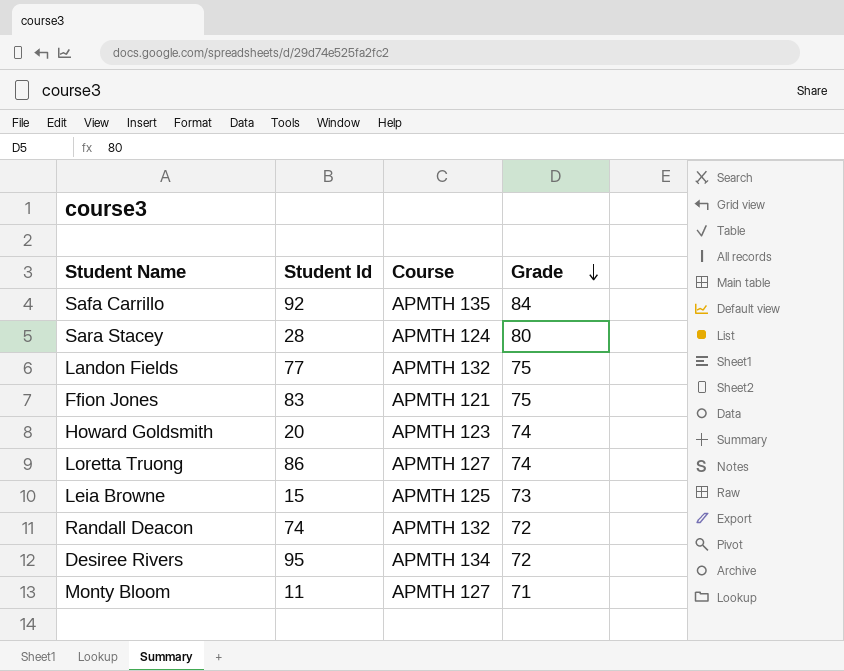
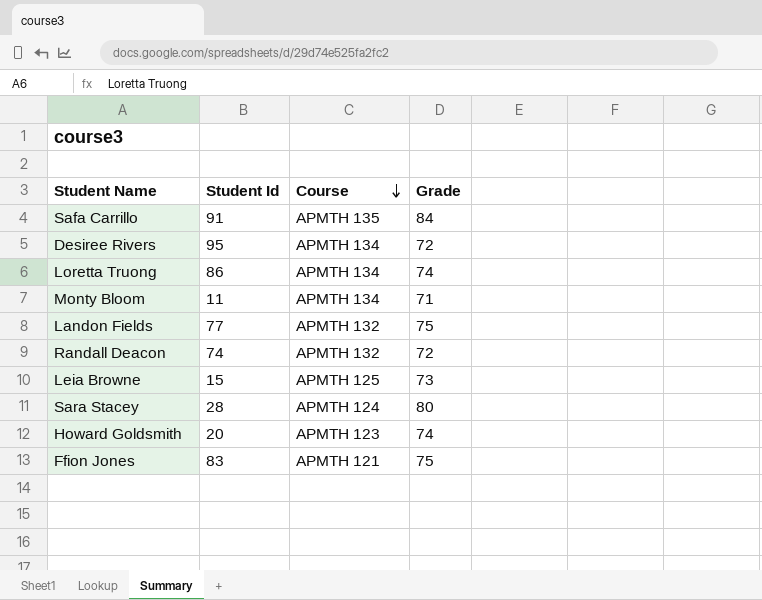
row order: Grade descending -> Course descending
Safa Carrillo | Student Id: 92 -> 91
Loretta Truong | Course: APMTH 127 -> APMTH 134
Monty Bloom | Course: APMTH 127 -> APMTH 134

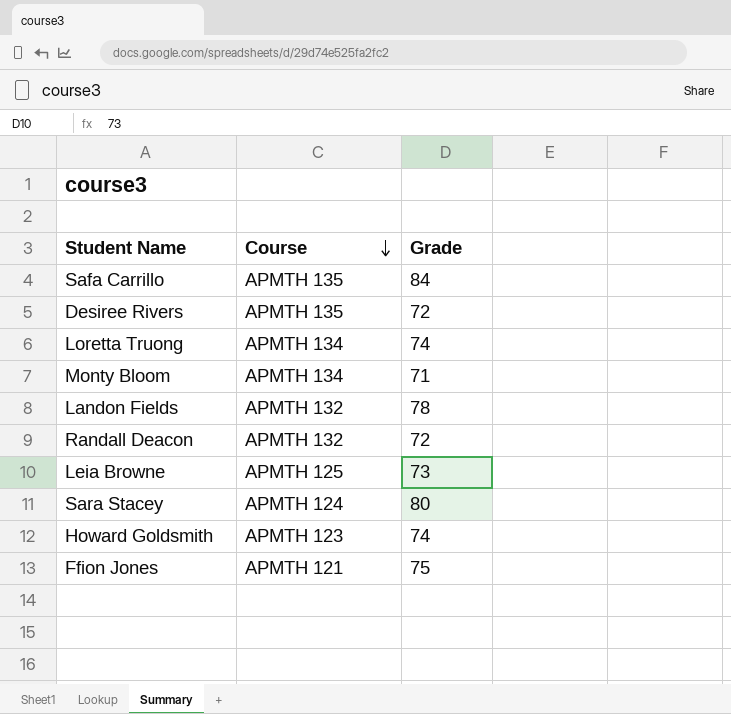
column Student Id | position: 2 -> none
Desiree Rivers | Course: APMTH 134 -> APMTH 135
Landon Fields | Grade: 75 -> 78

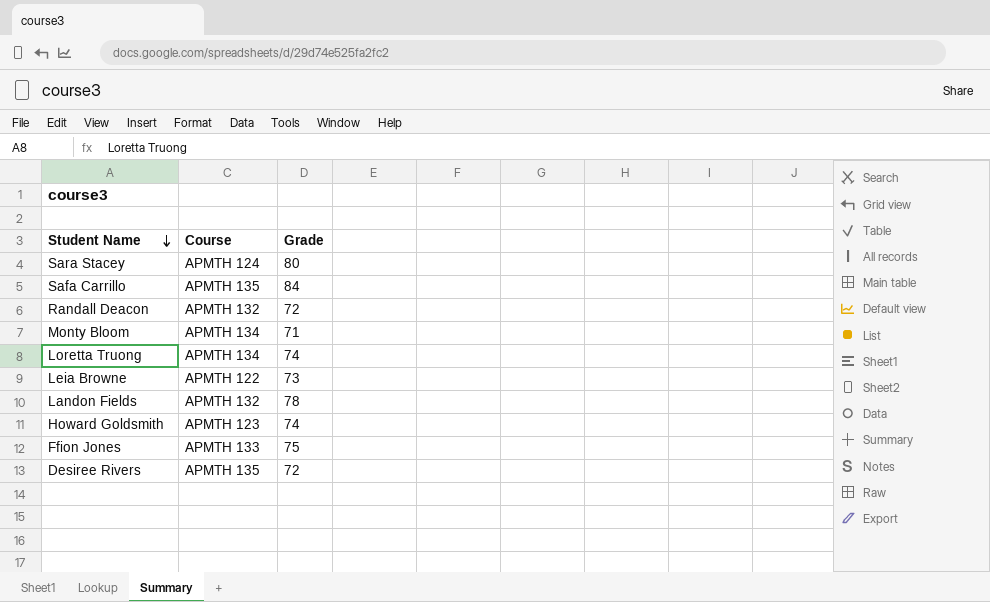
row order: Course descending -> Student Name descending
Leia Browne | Course: APMTH 125 -> APMTH 122
Ffion Jones | Course: APMTH 121 -> APMTH 133

